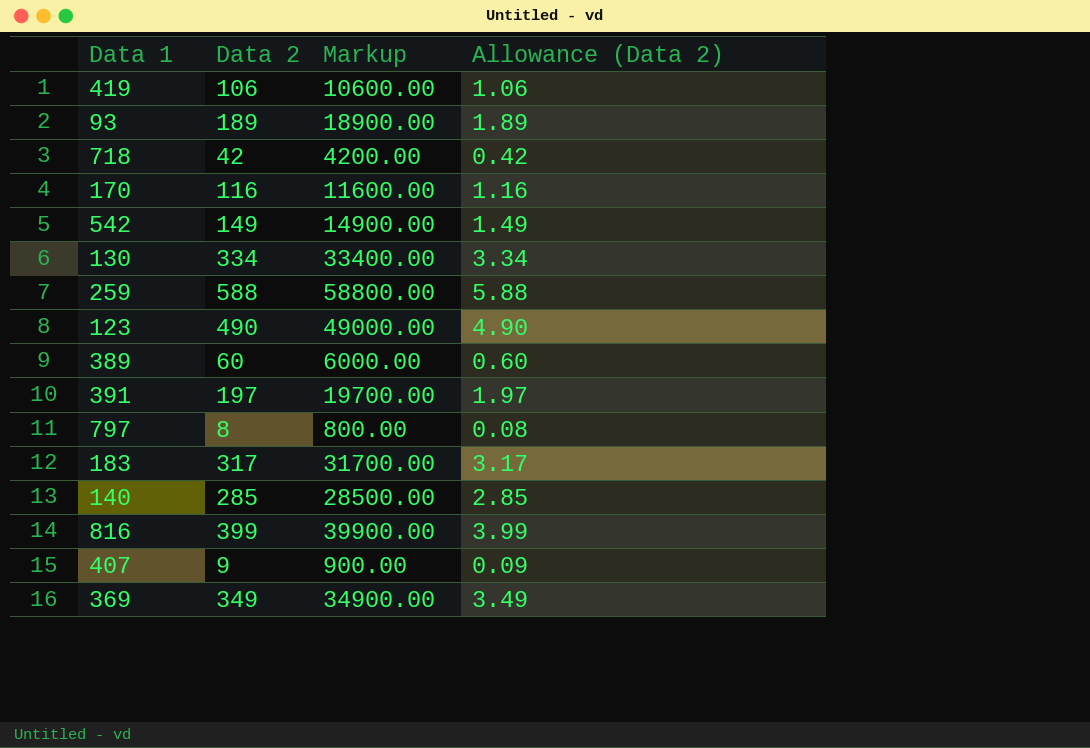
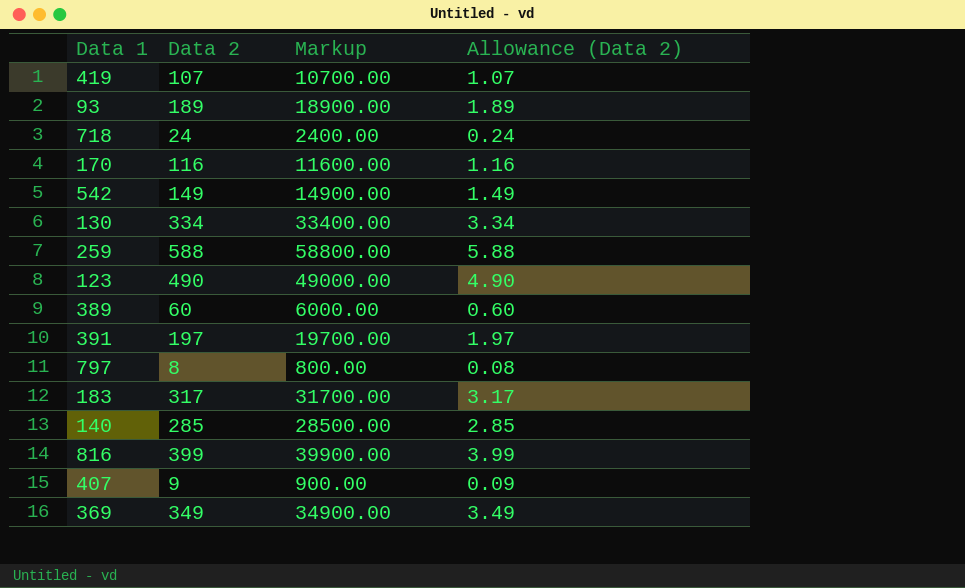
419 | Data 2: 106 -> 107
419 | Markup: 10600.00 -> 10700.00
419 | Allowance (Data 2): 1.06 -> 1.07
718 | Data 2: 42 -> 24
718 | Markup: 4200.00 -> 2400.00
718 | Allowance (Data 2): 0.42 -> 0.24

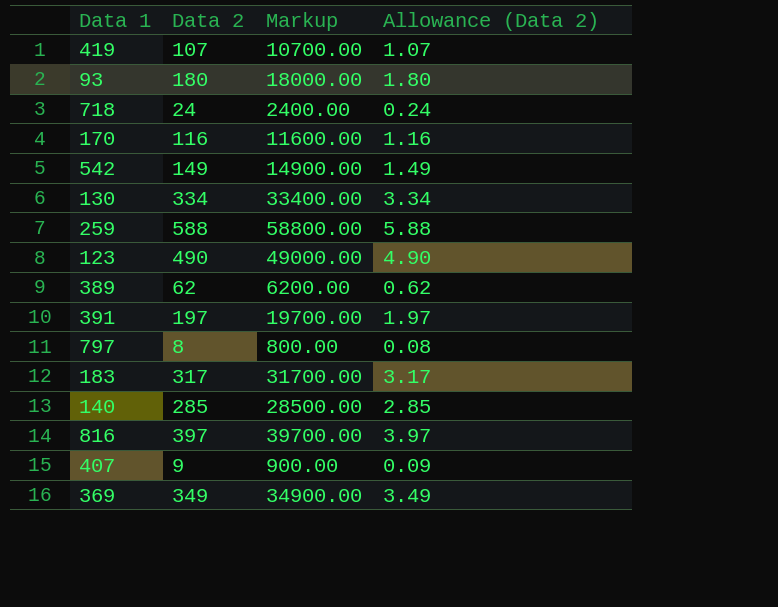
93 | Data 2: 189 -> 180
93 | Markup: 18900.00 -> 18000.00
93 | Allowance (Data 2): 1.89 -> 1.80
389 | Data 2: 60 -> 62
389 | Markup: 6000.00 -> 6200.00
389 | Allowance (Data 2): 0.60 -> 0.62
816 | Data 2: 399 -> 397
816 | Markup: 39900.00 -> 39700.00
816 | Allowance (Data 2): 3.99 -> 3.97

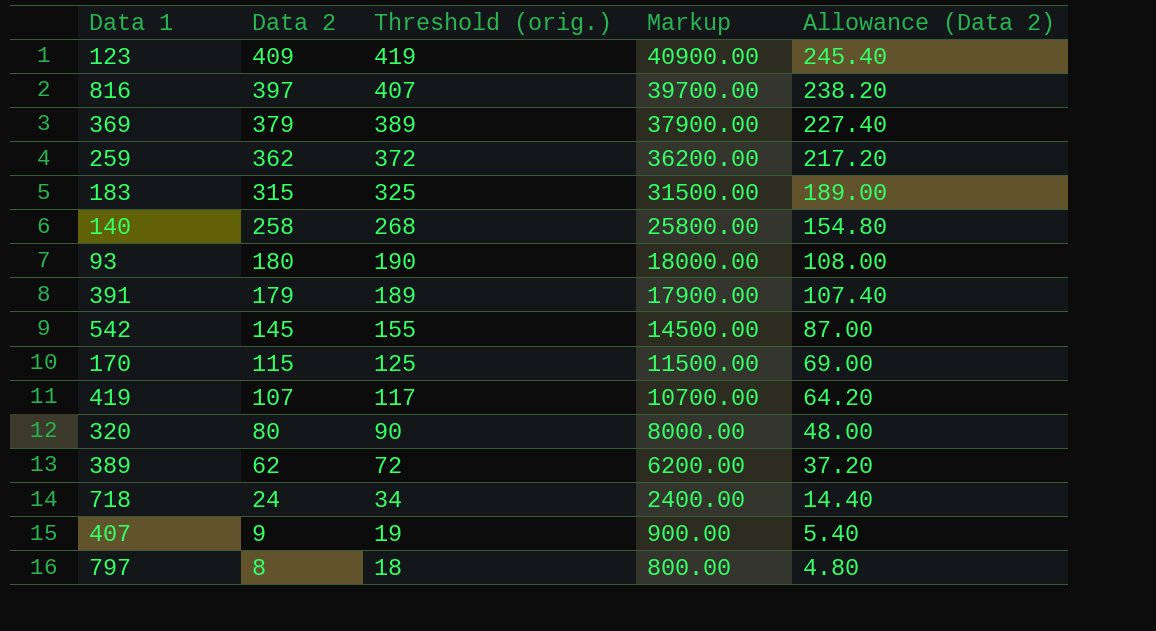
row order: none -> Data 2 descending
column Threshold (orig.) | formula: none -> [Data 2] + 10
column Allowance (Data 2) | formula: [Data 2] * 0.01 -> [Data 2] * 0.6
row 130: 334 | 33400.00 | 3.34 -> none
123 | Data 2: 490 -> 409
123 | Markup: 49000.00 -> 40900.00
369 | Data 2: 349 -> 379
369 | Markup: 34900.00 -> 37900.00
259 | Data 2: 588 -> 362
259 | Markup: 58800.00 -> 36200.00
183 | Data 2: 317 -> 315
183 | Markup: 31700.00 -> 31500.00
140 | Data 2: 285 -> 258
140 | Markup: 28500.00 -> 25800.00
391 | Data 2: 197 -> 179
391 | Markup: 19700.00 -> 17900.00
542 | Data 2: 149 -> 145
542 | Markup: 14900.00 -> 14500.00
170 | Data 2: 116 -> 115
170 | Markup: 11600.00 -> 11500.00
row 320: none -> 80 | 90 | 8000.00 | 48.00

